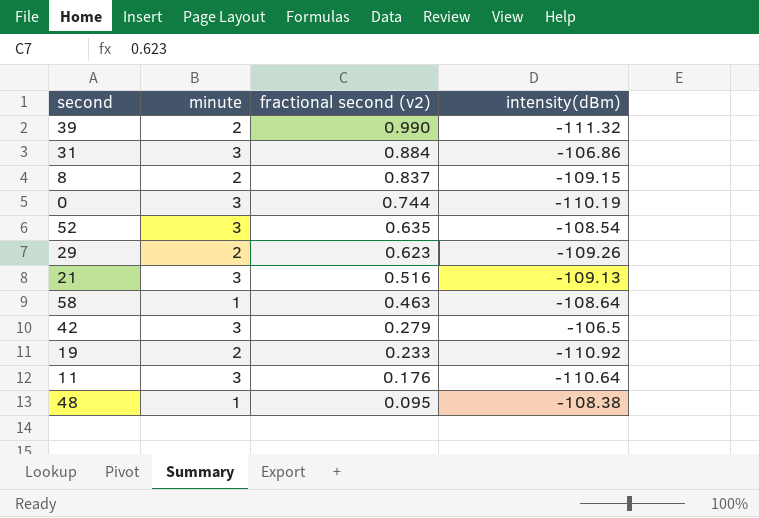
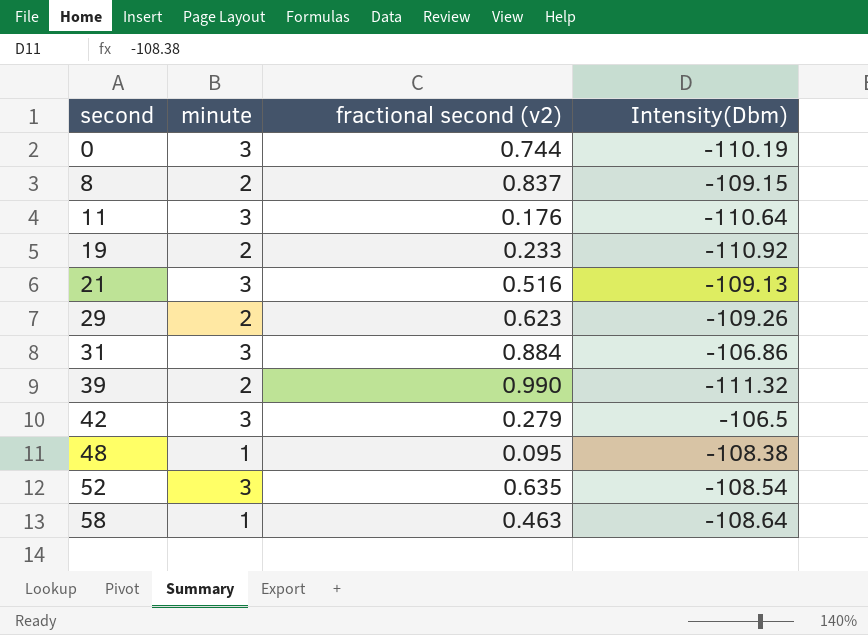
row order: fractional second (v2) descending -> second ascending
column name: intensity(dBm) -> Intensity(Dbm)

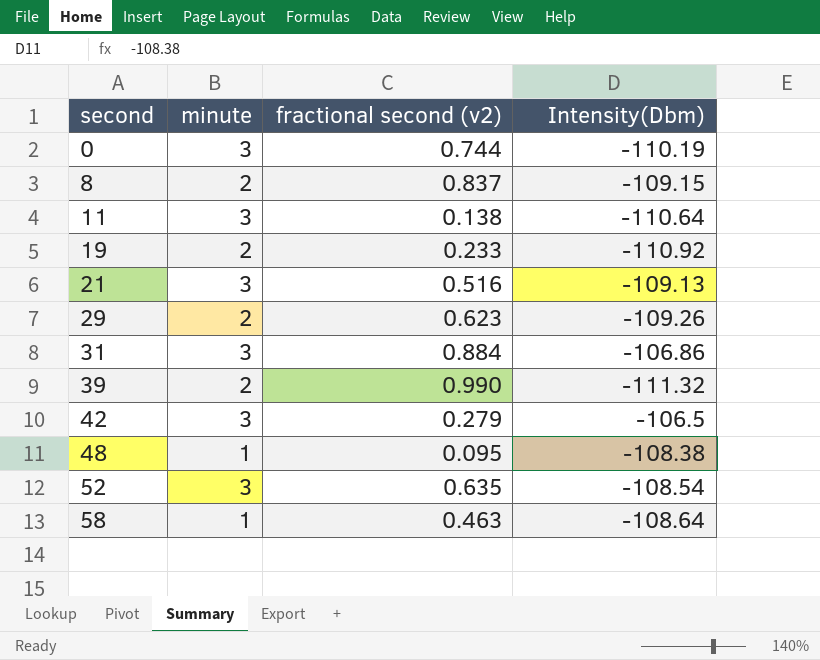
11 | fractional second (v2): 0.176 -> 0.138

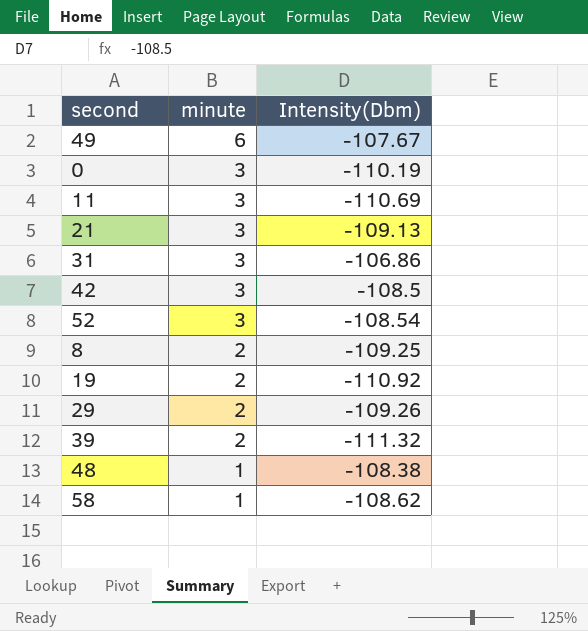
row order: second ascending -> minute descending
column fractional second (v2) | position: 3 -> none
row 49: none -> 6 | -107.67
11 | Intensity(Dbm): -110.64 -> -110.69
42 | Intensity(Dbm): -106.5 -> -108.5
8 | Intensity(Dbm): -109.15 -> -109.25
58 | Intensity(Dbm): -108.64 -> -108.62

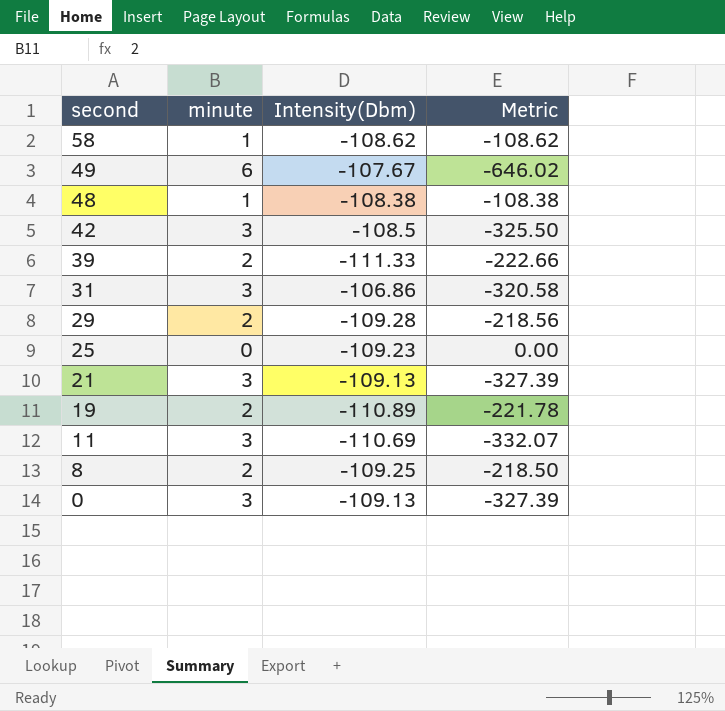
row order: minute descending -> second descending
column Metric | formula: none -> [minute] * [Intensity(Dbm)]
row 52: 3 | -108.54 -> none
39 | Intensity(Dbm): -111.32 -> -111.33
29 | Intensity(Dbm): -109.26 -> -109.28
row 25: none -> 0 | -109.23 | 0.00
19 | Intensity(Dbm): -110.92 -> -110.89
0 | Intensity(Dbm): -110.19 -> -109.13

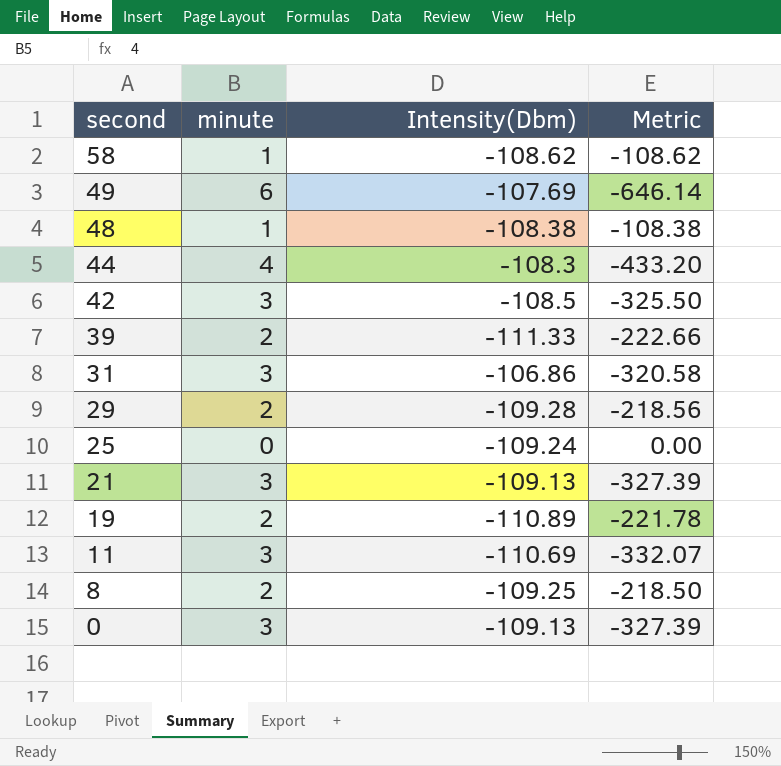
49 | Intensity(Dbm): -107.67 -> -107.69
49 | Metric: -646.02 -> -646.14
row 44: none -> 4 | -108.3 | -433.20
25 | Intensity(Dbm): -109.23 -> -109.24

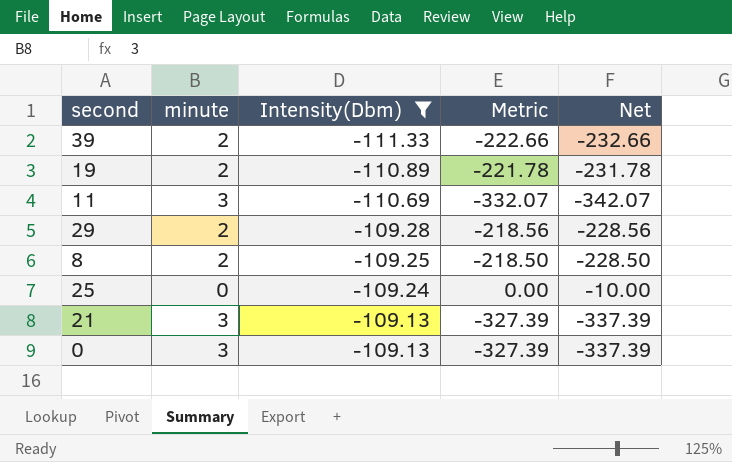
filter: none -> Intensity(Dbm) <= -109.13
row order: second descending -> Intensity(Dbm) ascending
column Net | formula: none -> [Metric] - 10

